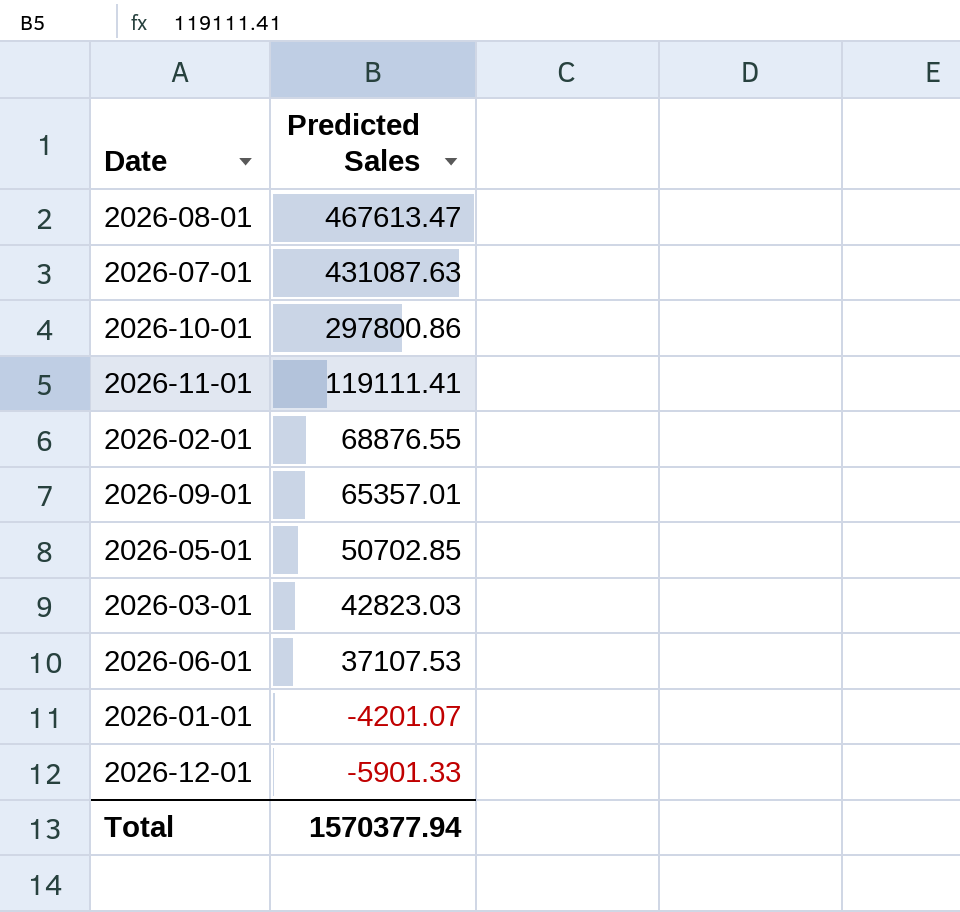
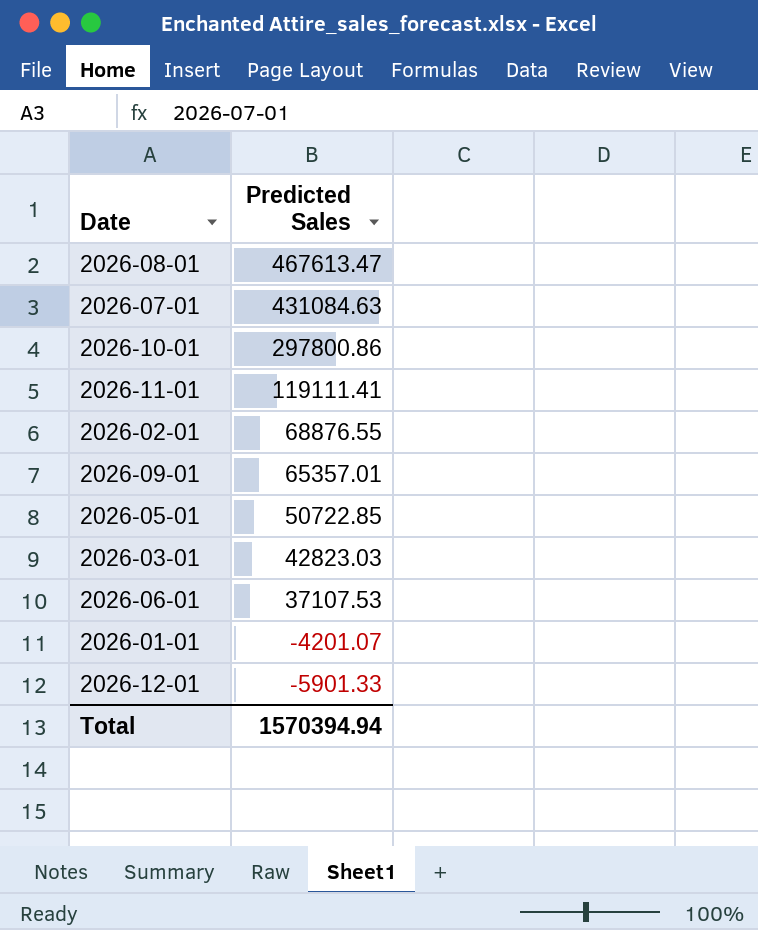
2026-07-01 | Predicted Sales: 431087.63 -> 431084.63
2026-05-01 | Predicted Sales: 50702.85 -> 50722.85
Total | Predicted Sales: 1570377.94 -> 1570394.94

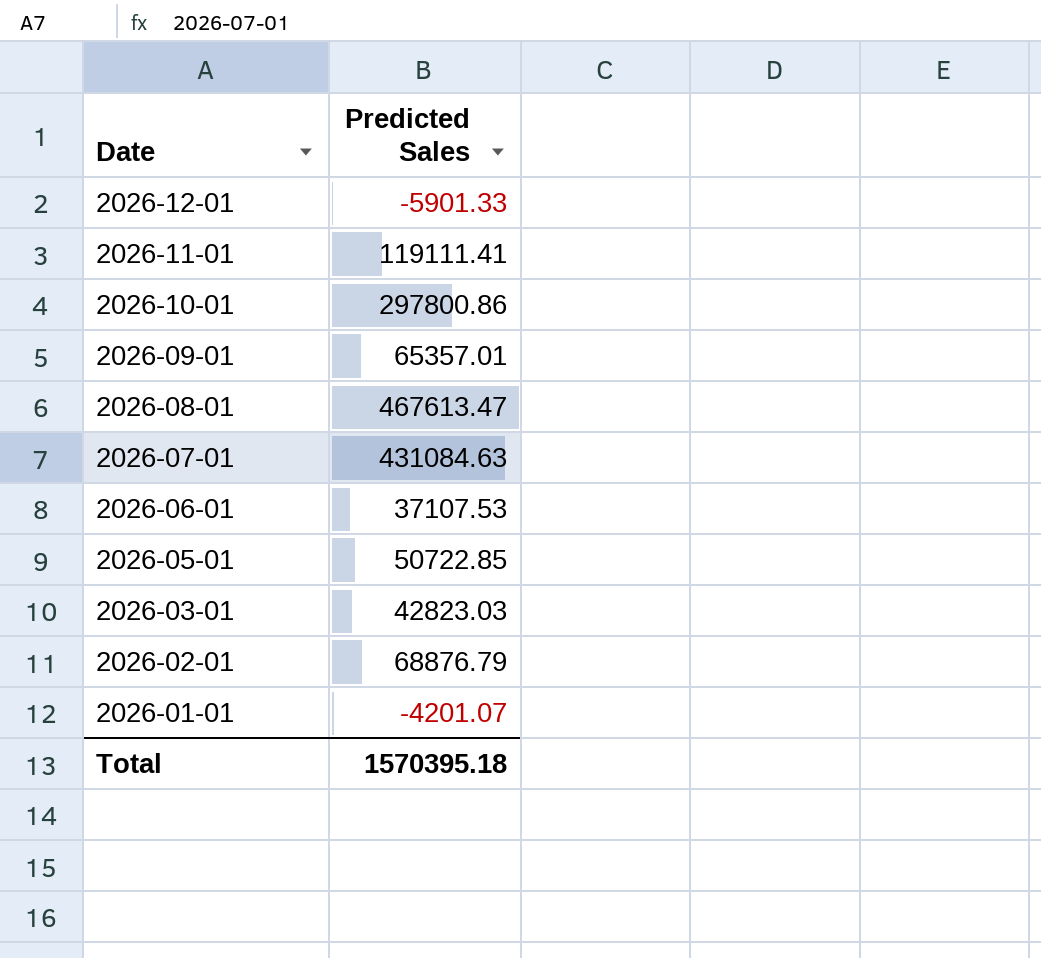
row order: Predicted Sales descending -> Date descending
2026-02-01 | Predicted Sales: 68876.55 -> 68876.79
Total | Predicted Sales: 1570394.94 -> 1570395.18

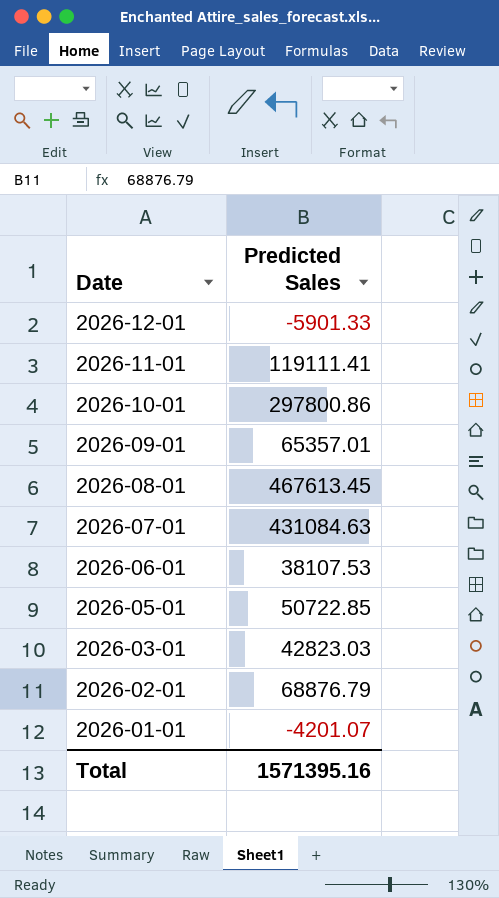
2026-08-01 | Predicted Sales: 467613.47 -> 467613.45
2026-06-01 | Predicted Sales: 37107.53 -> 38107.53
Total | Predicted Sales: 1570395.18 -> 1571395.16

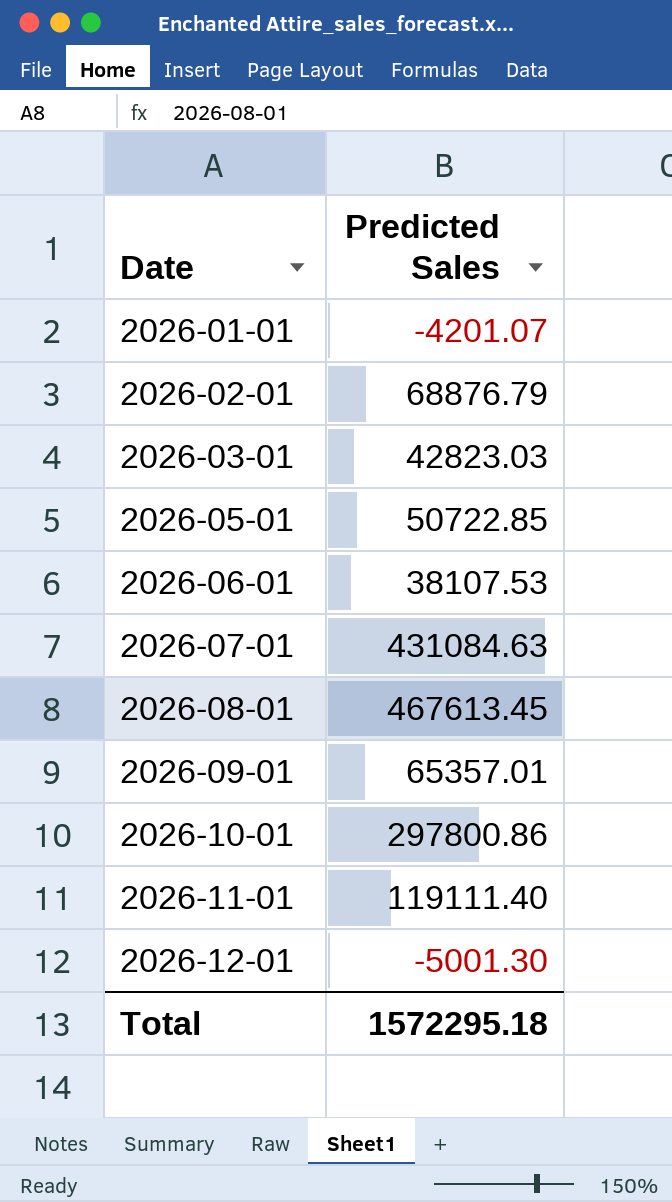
row order: Date descending -> Date ascending
2026-11-01 | Predicted Sales: 119111.41 -> 119111.40
2026-12-01 | Predicted Sales: -5901.33 -> -5001.30
Total | Predicted Sales: 1571395.16 -> 1572295.18

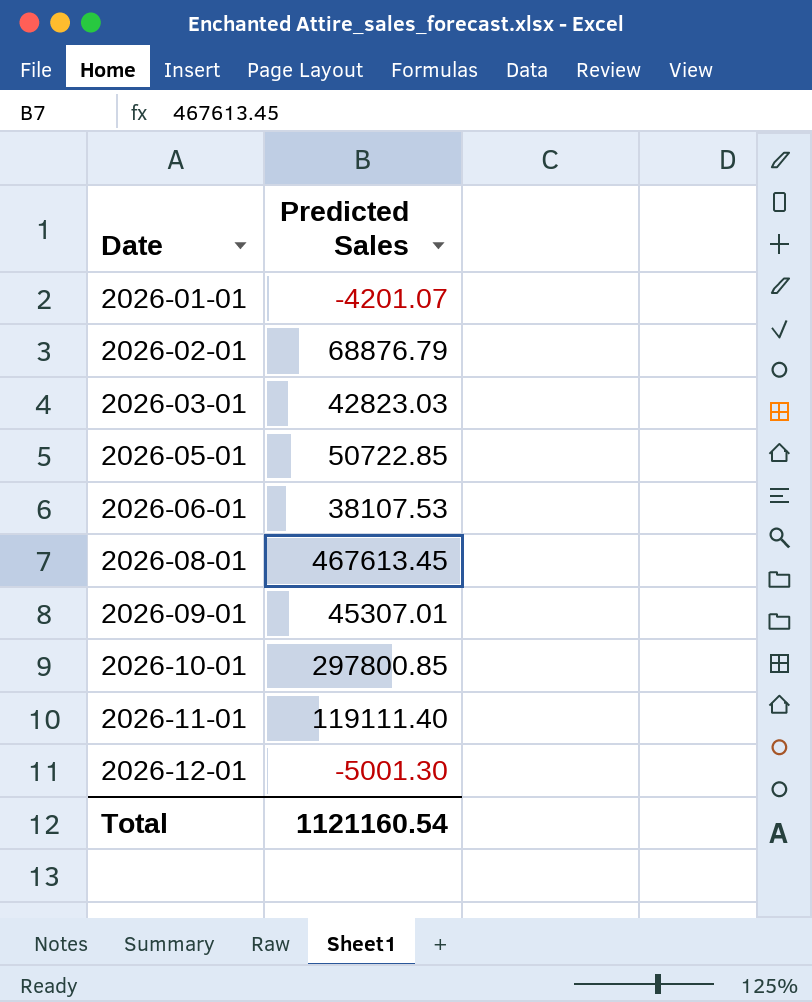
row 2026-07-01: 431084.63 -> none
2026-09-01 | Predicted Sales: 65357.01 -> 45307.01
2026-10-01 | Predicted Sales: 297800.86 -> 297800.85
Total | Predicted Sales: 1572295.18 -> 1121160.54

